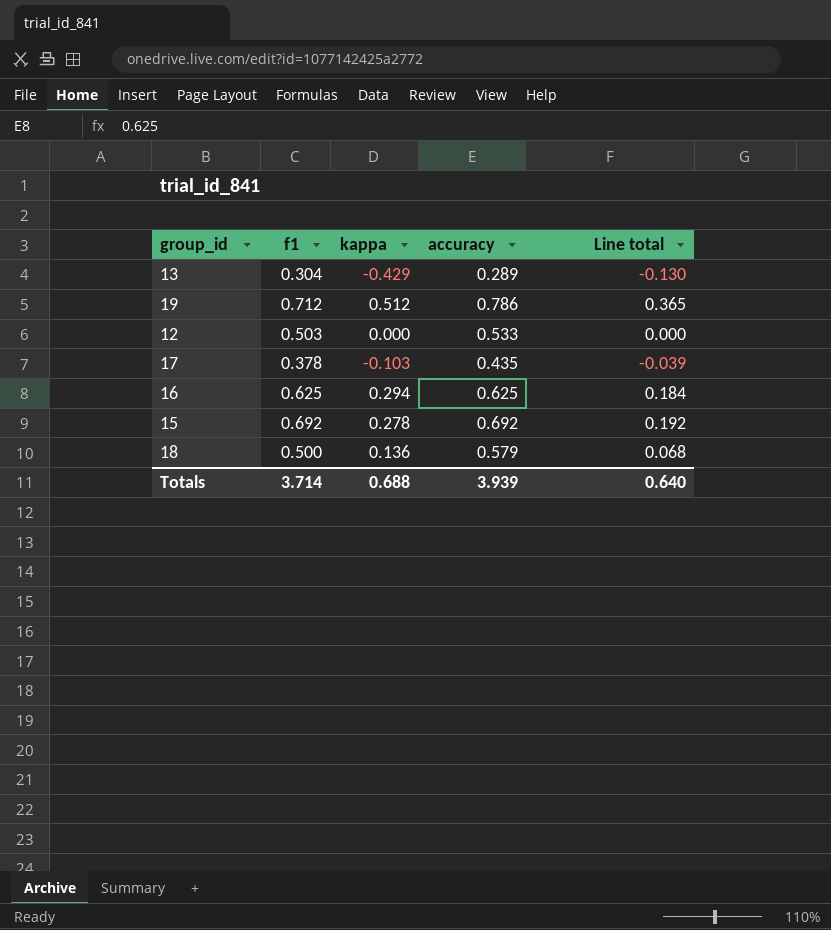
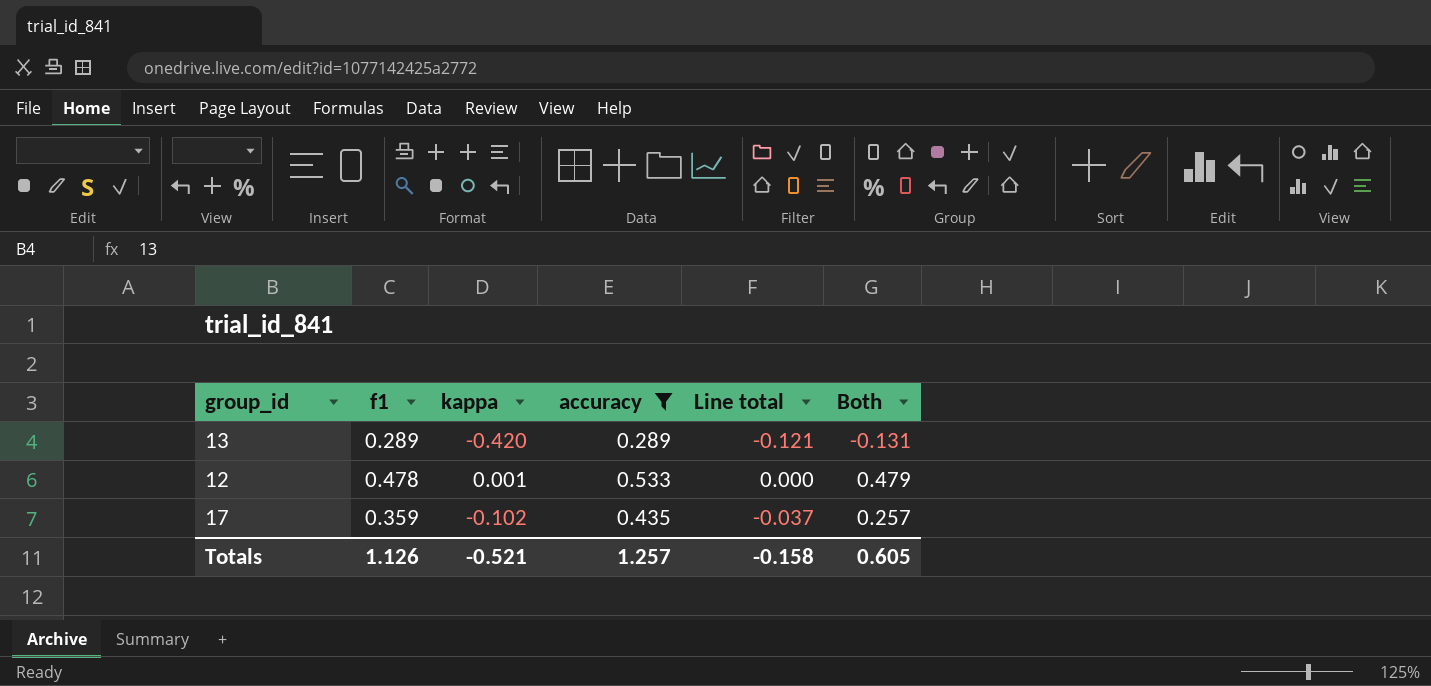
filter: none -> accuracy <= 0.533
column Both | formula: none -> [f1] + [kappa]
13 | f1: 0.304 -> 0.289
13 | kappa: -0.429 -> -0.420
13 | Line total: -0.130 -> -0.121
12 | f1: 0.503 -> 0.478
12 | kappa: 0.000 -> 0.001
17 | f1: 0.378 -> 0.359
17 | kappa: -0.103 -> -0.102
17 | Line total: -0.039 -> -0.037
Totals | f1: 3.714 -> 1.126
Totals | kappa: 0.688 -> -0.521
Totals | accuracy: 3.939 -> 1.257
Totals | Line total: 0.640 -> -0.158

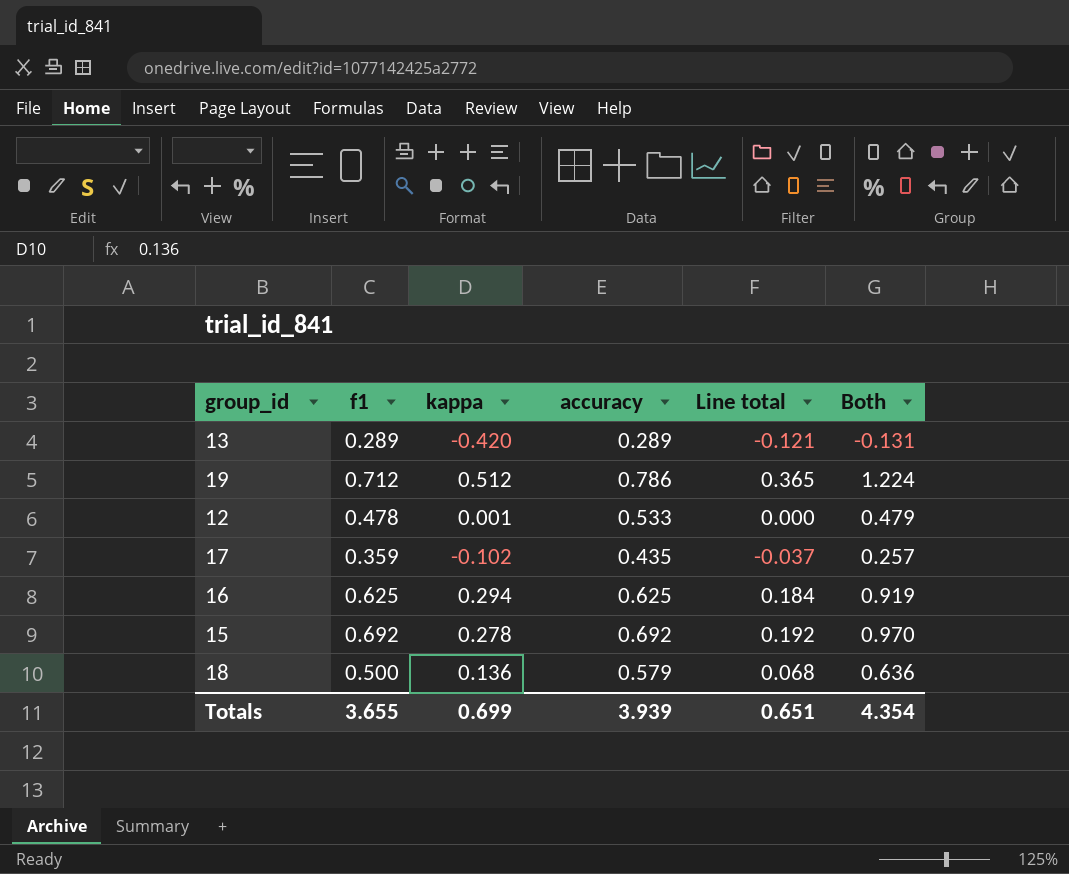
filter: accuracy <= 0.533 -> none
Totals | f1: 1.126 -> 3.655
Totals | kappa: -0.521 -> 0.699
Totals | accuracy: 1.257 -> 3.939
Totals | Line total: -0.158 -> 0.651
Totals | Both: 0.605 -> 4.354

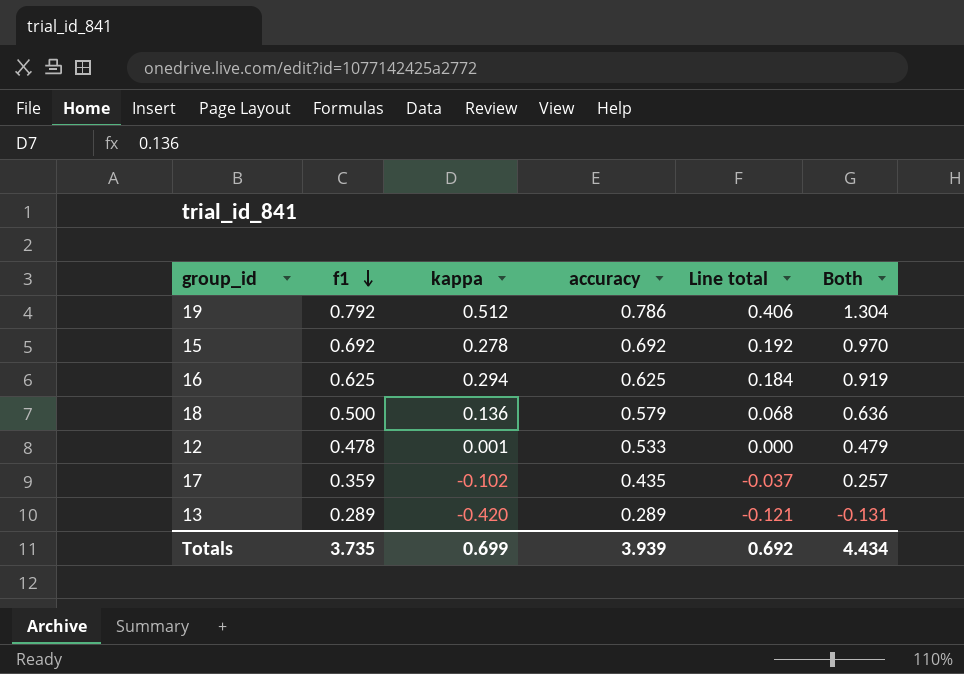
row order: none -> f1 descending
19 | f1: 0.712 -> 0.792
19 | Line total: 0.365 -> 0.406
19 | Both: 1.224 -> 1.304
Totals | f1: 3.655 -> 3.735
Totals | Line total: 0.651 -> 0.692
Totals | Both: 4.354 -> 4.434

